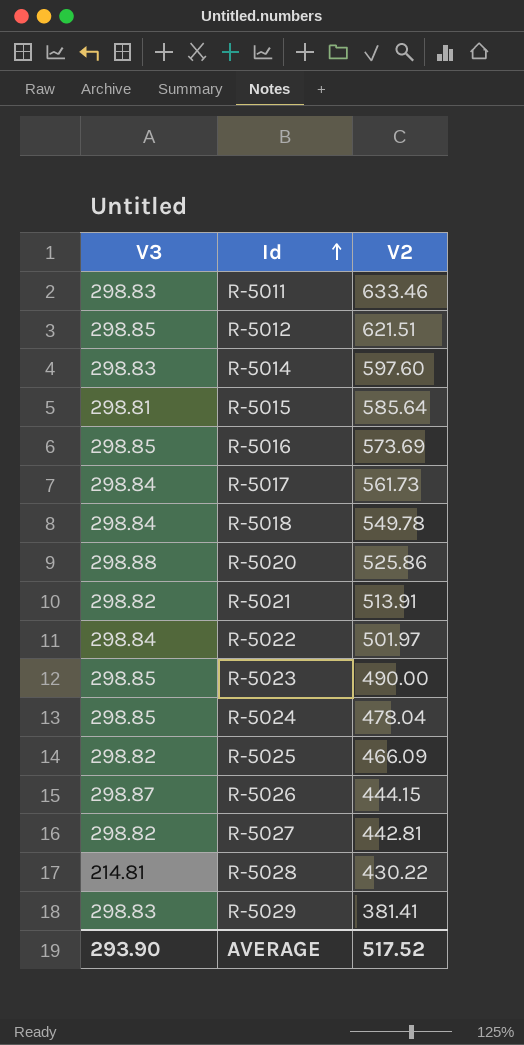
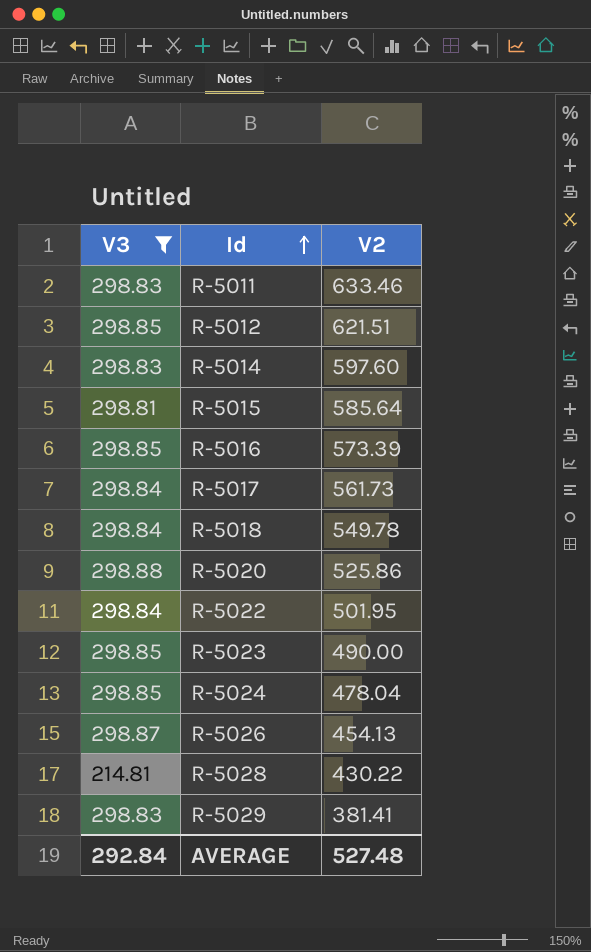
filter: none -> V3 != 298.82
R-5016 | V2: 573.69 -> 573.39
R-5022 | V2: 501.97 -> 501.95
R-5026 | V2: 444.15 -> 454.13
AVERAGE | V3: 293.90 -> 292.84
AVERAGE | V2: 517.52 -> 527.48

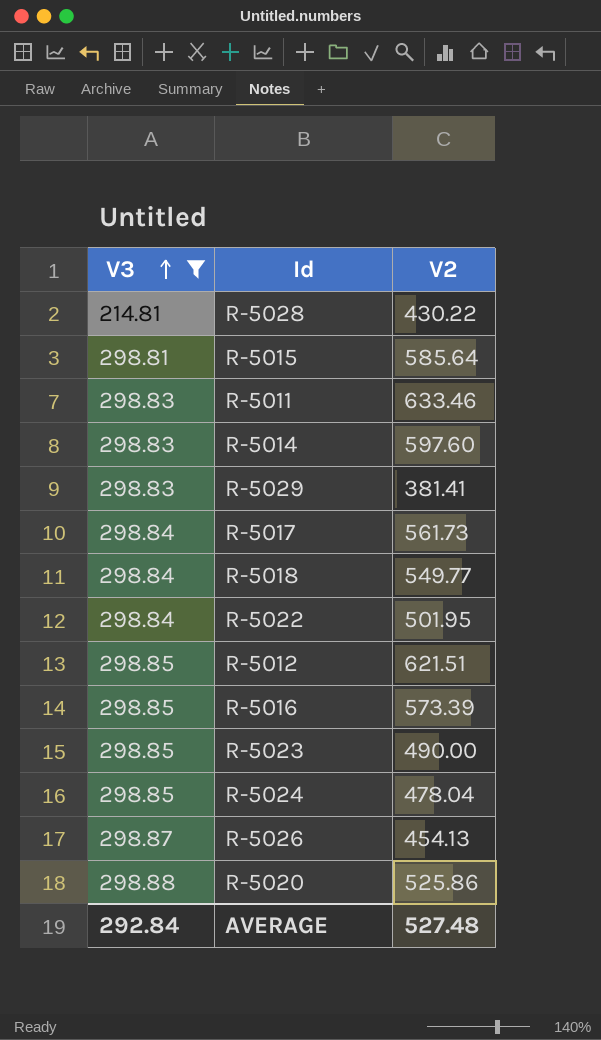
row order: Id ascending -> V3 ascending
R-5018 | V2: 549.78 -> 549.77

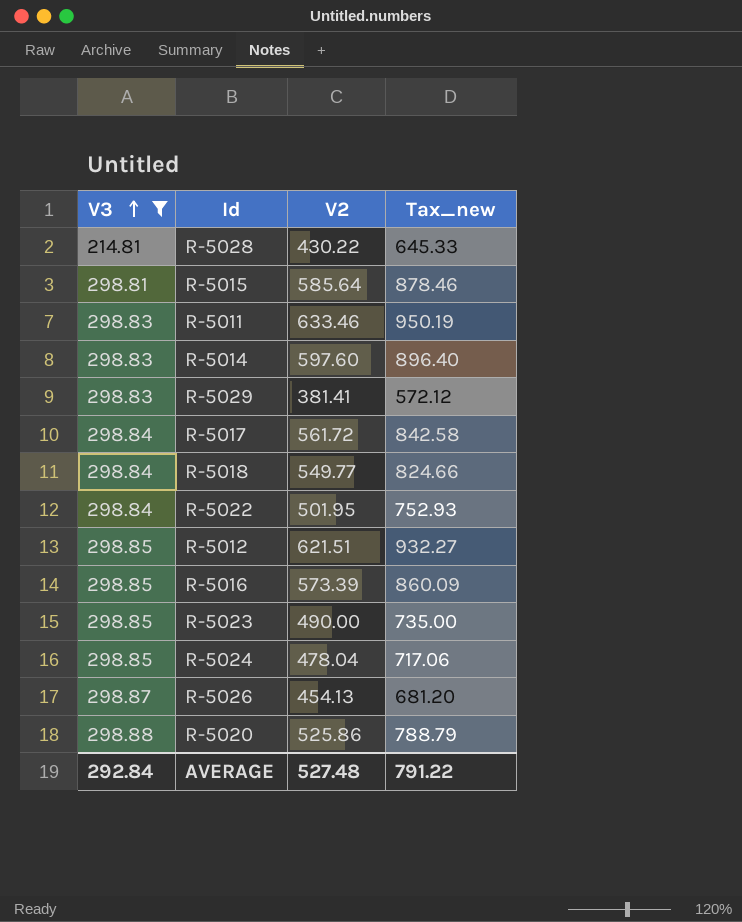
column Tax_new | formula: none -> [V2] * 1.5
R-5017 | V2: 561.73 -> 561.72

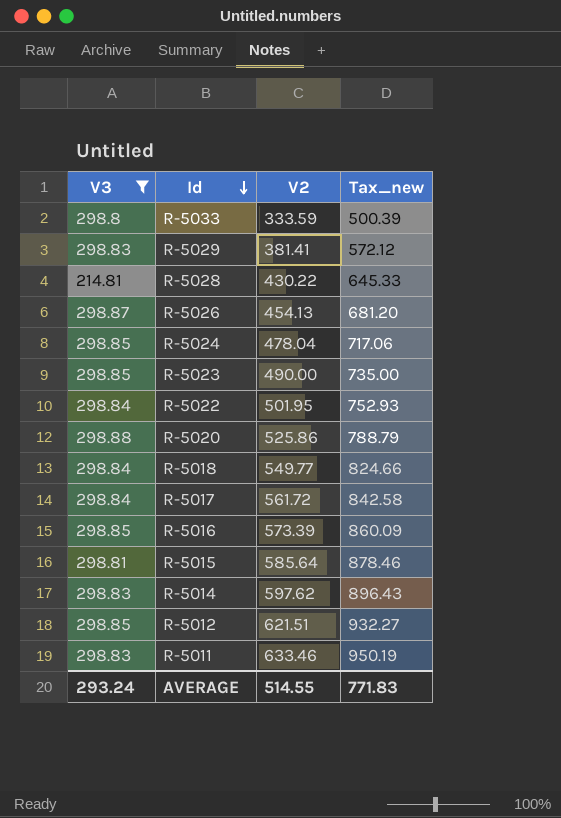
row order: V3 ascending -> Id descending
row R-5033: none -> 298.8 | 333.59 | 500.39
R-5014 | V2: 597.60 -> 597.62
R-5014 | Tax_new: 896.40 -> 896.43
AVERAGE | V3: 292.84 -> 293.24
AVERAGE | V2: 527.48 -> 514.55
AVERAGE | Tax_new: 791.22 -> 771.83

